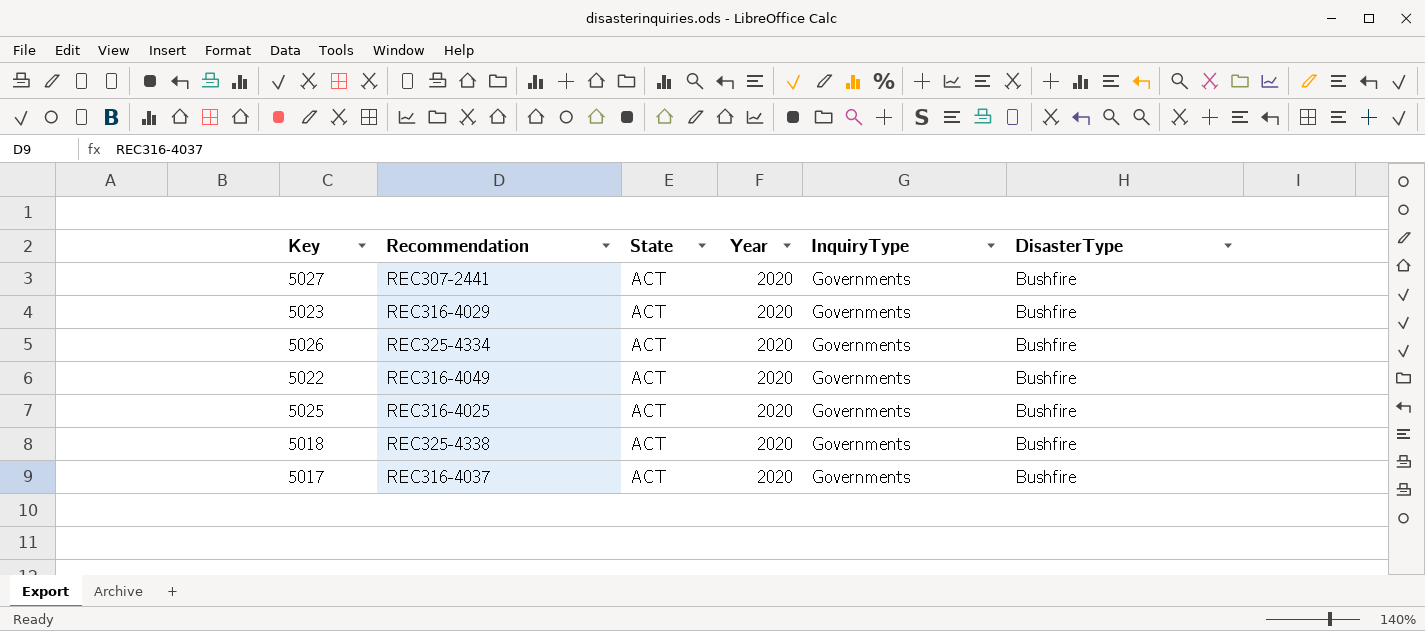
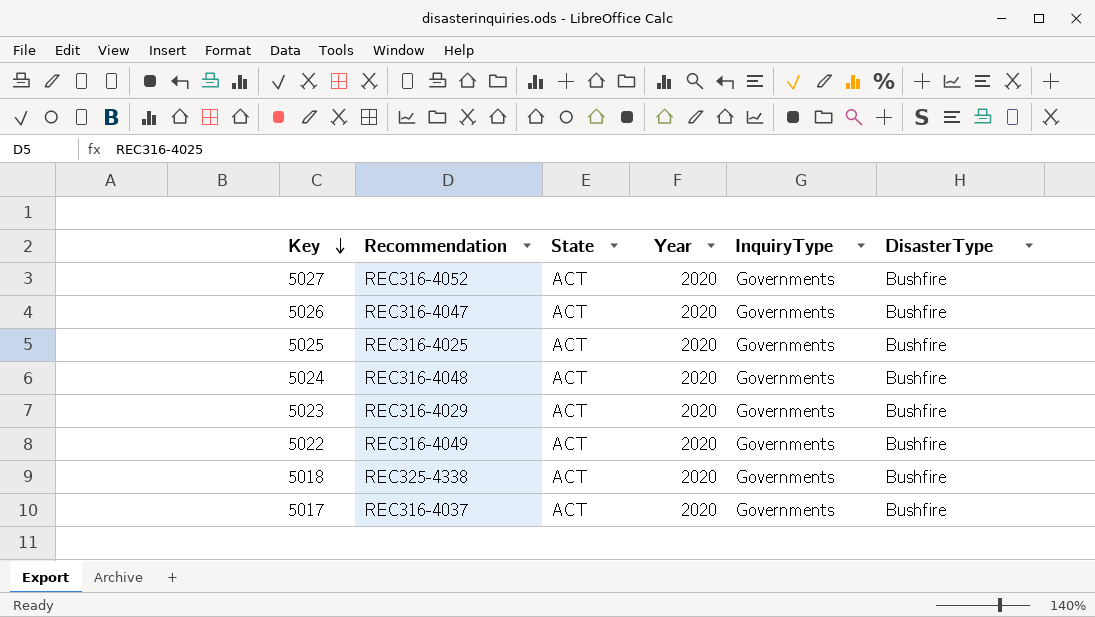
row order: none -> Key descending
5027 | Recommendation: REC307-2441 -> REC316-4052
5026 | Recommendation: REC325-4334 -> REC316-4047
row 5024: none -> REC316-4048 | ACT | 2020 | Governments | Bushfire

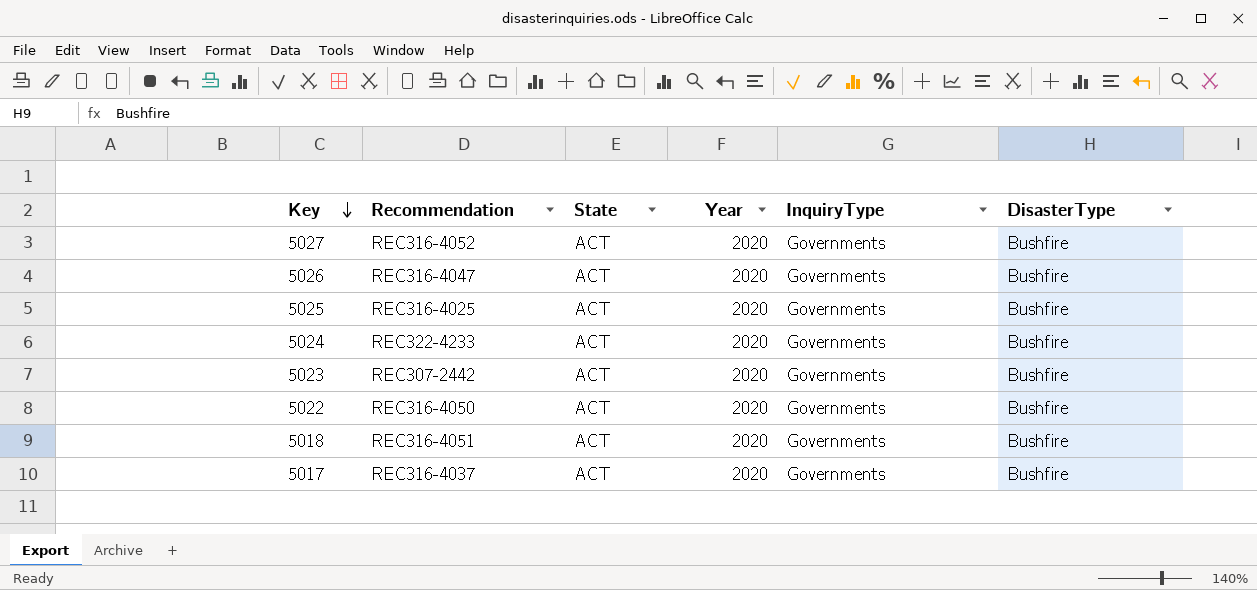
5024 | Recommendation: REC316-4048 -> REC322-4233
5023 | Recommendation: REC316-4029 -> REC307-2442
5022 | Recommendation: REC316-4049 -> REC316-4050
5018 | Recommendation: REC325-4338 -> REC316-4051

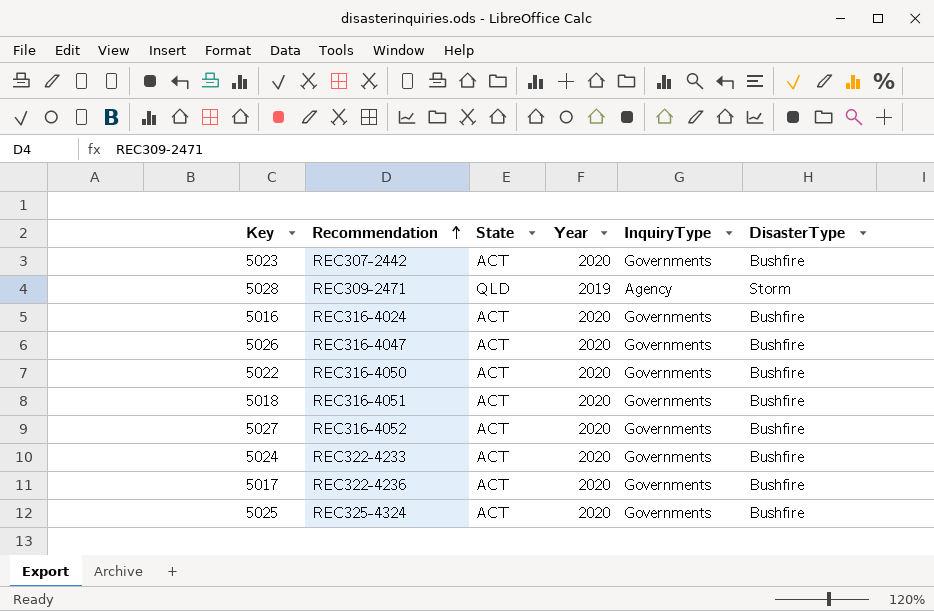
row order: Key descending -> Recommendation ascending
row 5028: none -> REC309-2471 | QLD | 2019 | Agency | Storm
row 5016: none -> REC316-4024 | ACT | 2020 | Governments | Bushfire
5017 | Recommendation: REC316-4037 -> REC322-4236
5025 | Recommendation: REC316-4025 -> REC325-4324

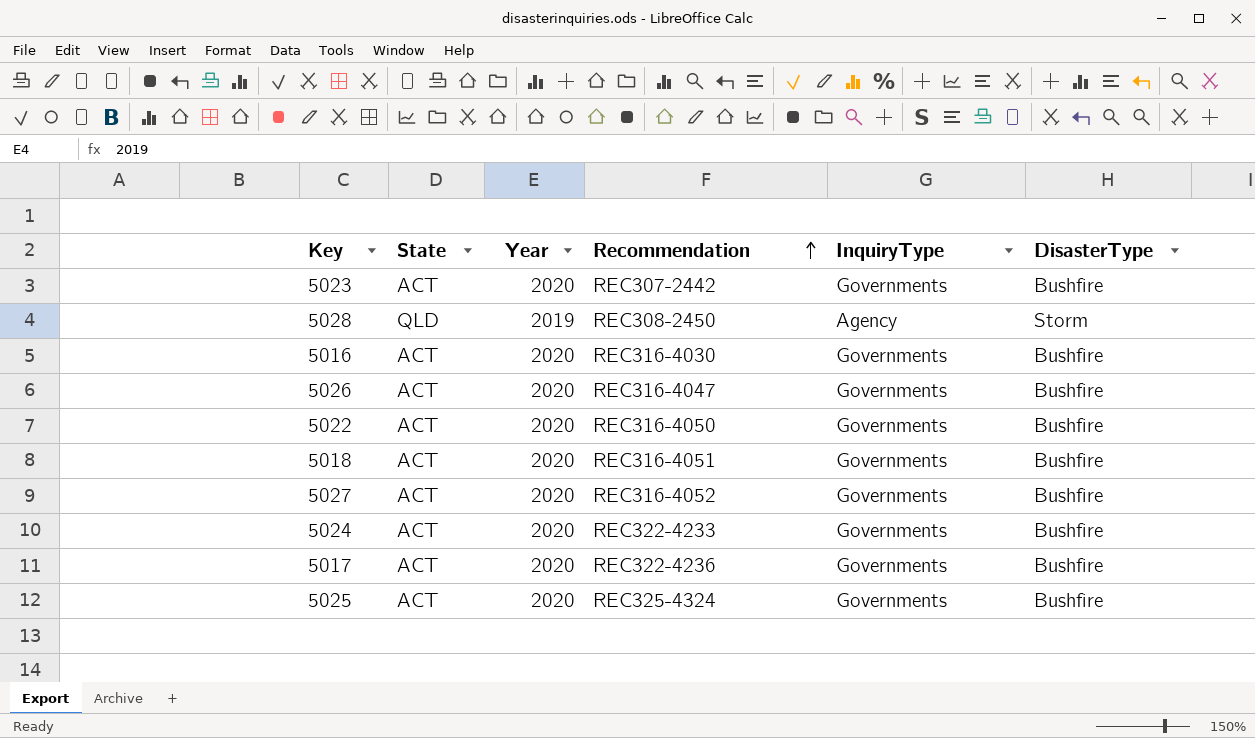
column Recommendation | position: 2 -> 4
5028 | Recommendation: REC309-2471 -> REC308-2450
5016 | Recommendation: REC316-4024 -> REC316-4030

